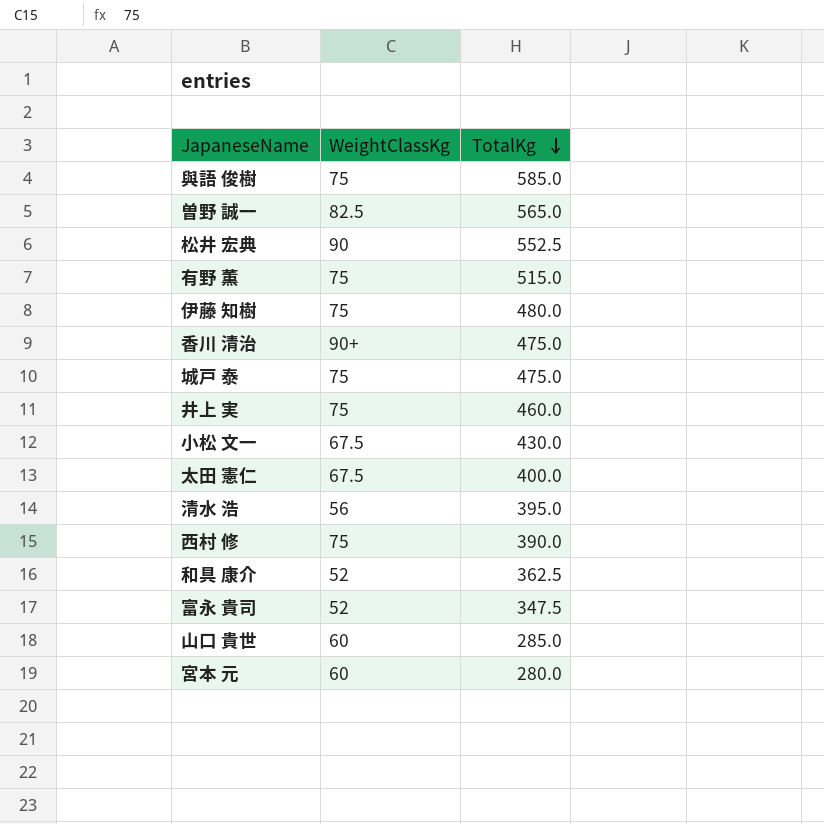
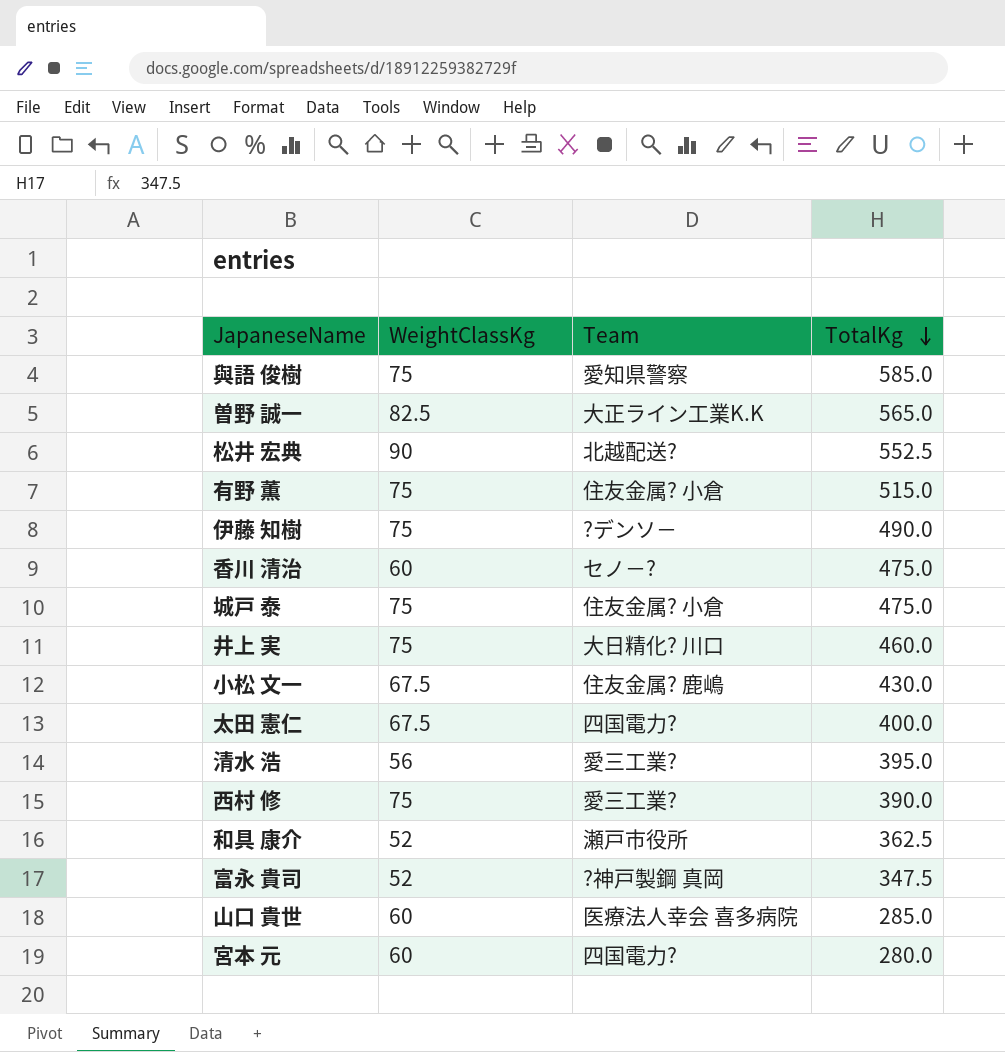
column Team | position: none -> 3
伊藤 知樹 | TotalKg: 480.0 -> 490.0
香川 清治 | WeightClassKg: 90+ -> 60

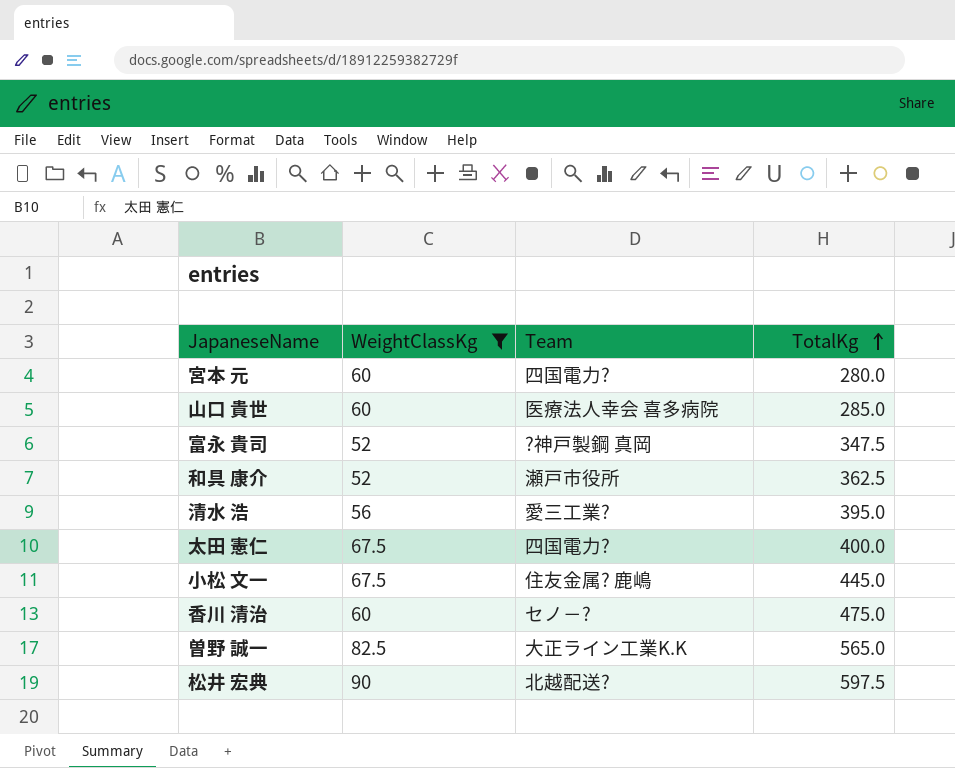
filter: none -> WeightClassKg != 75
row order: TotalKg descending -> TotalKg ascending
小松 文一 | TotalKg: 430.0 -> 445.0
松井 宏典 | TotalKg: 552.5 -> 597.5

